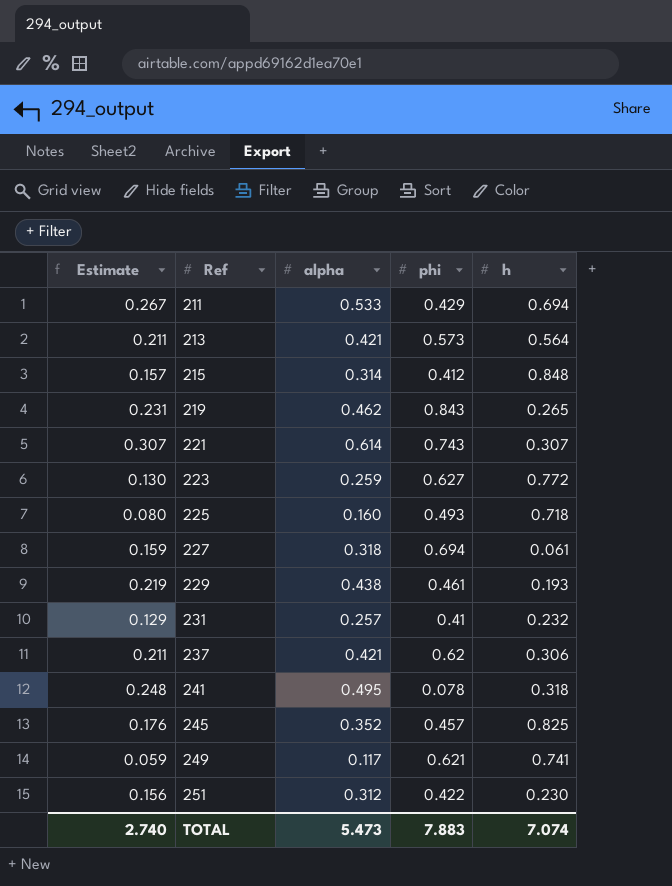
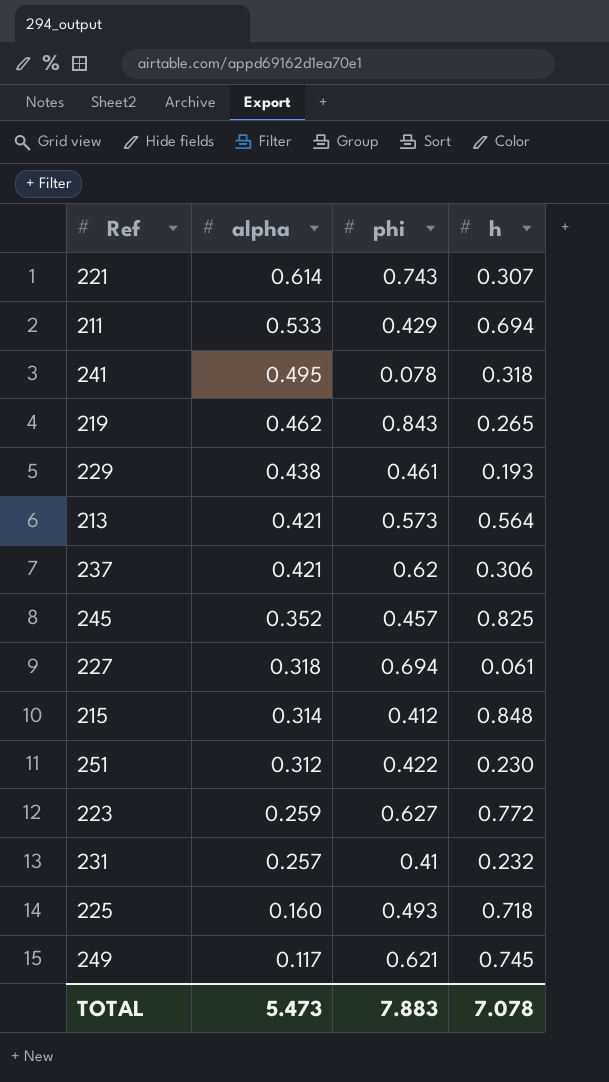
row order: Ref ascending -> alpha descending
column Estimate | formula: [alpha] * 0.5 -> none
249 | h: 0.741 -> 0.745
TOTAL | h: 7.074 -> 7.078

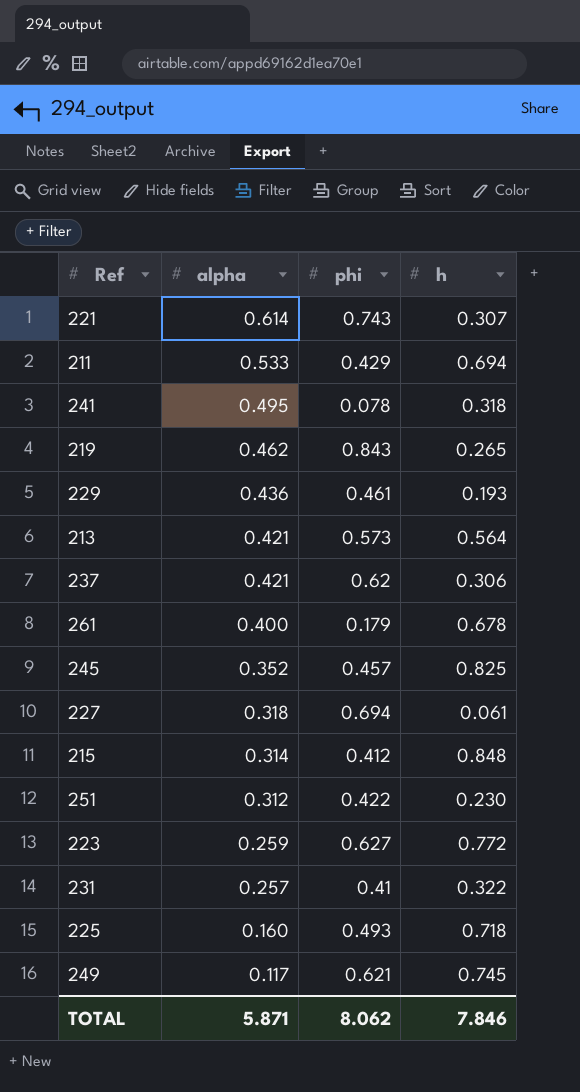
229 | alpha: 0.438 -> 0.436
row 261: none -> 0.400 | 0.179 | 0.678
231 | h: 0.232 -> 0.322
TOTAL | alpha: 5.473 -> 5.871
TOTAL | phi: 7.883 -> 8.062
TOTAL | h: 7.078 -> 7.846

